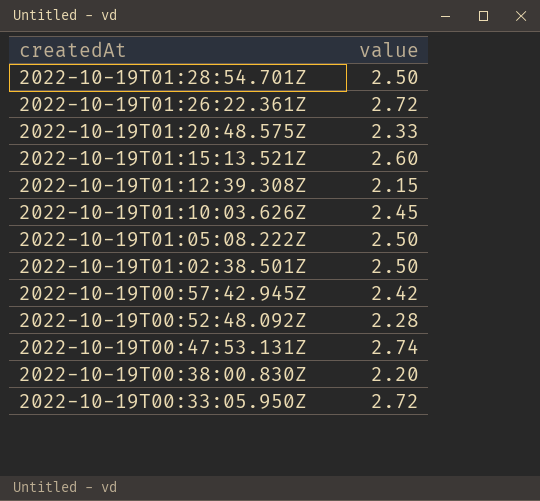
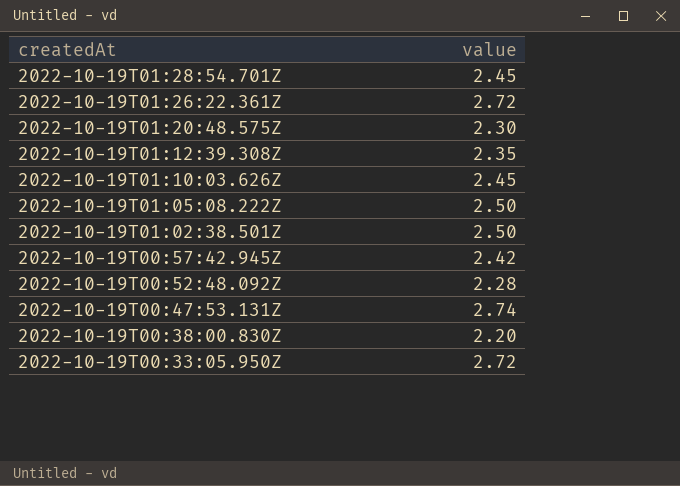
row 2022-10-19T01:15:13.521Z: 2.60 -> none
2022-10-19T01:28:54.701Z | value: 2.50 -> 2.45
2022-10-19T01:20:48.575Z | value: 2.33 -> 2.30
2022-10-19T01:12:39.308Z | value: 2.15 -> 2.35

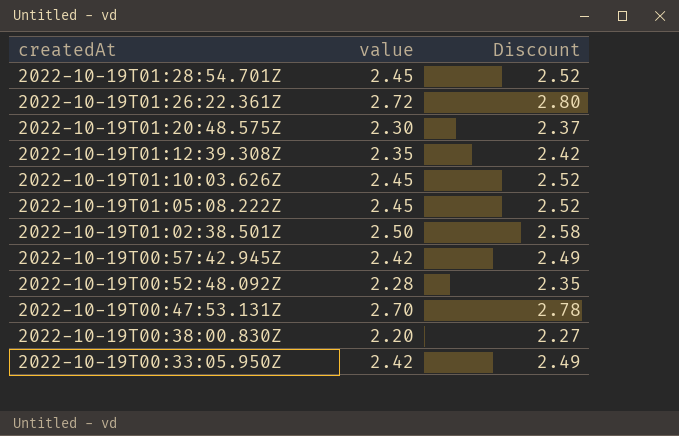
column Discount | formula: none -> [value] * 1.03
2022-10-19T01:05:08.222Z | value: 2.50 -> 2.45
2022-10-19T00:47:53.131Z | value: 2.74 -> 2.70
2022-10-19T00:33:05.950Z | value: 2.72 -> 2.42

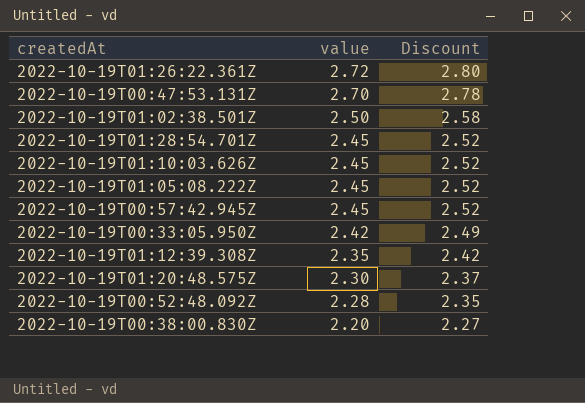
row order: createdAt descending -> value descending
2022-10-19T00:57:42.945Z | value: 2.42 -> 2.45
2022-10-19T00:57:42.945Z | Discount: 2.49 -> 2.52

